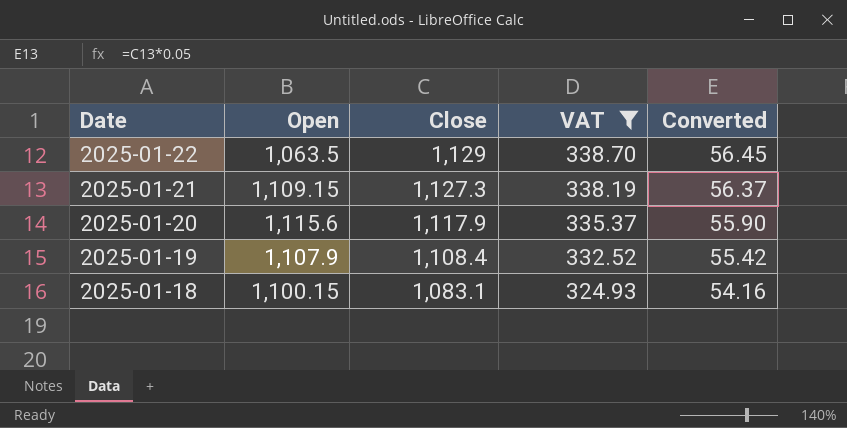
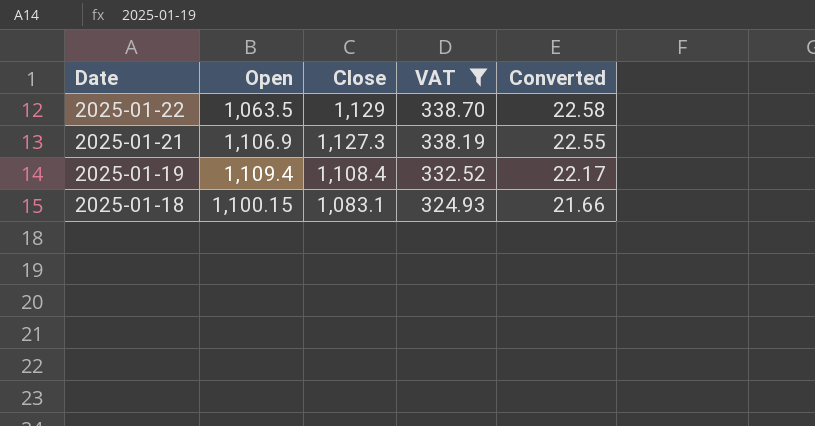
column Converted | formula: [Close] * 0.05 -> [Close] * 0.02
row 2025-01-20: 1,115.6 | 1,117.9 | 335.37 | 55.90 -> none
2025-01-21 | Open: 1,109.15 -> 1,106.9
2025-01-19 | Open: 1,107.9 -> 1,109.4

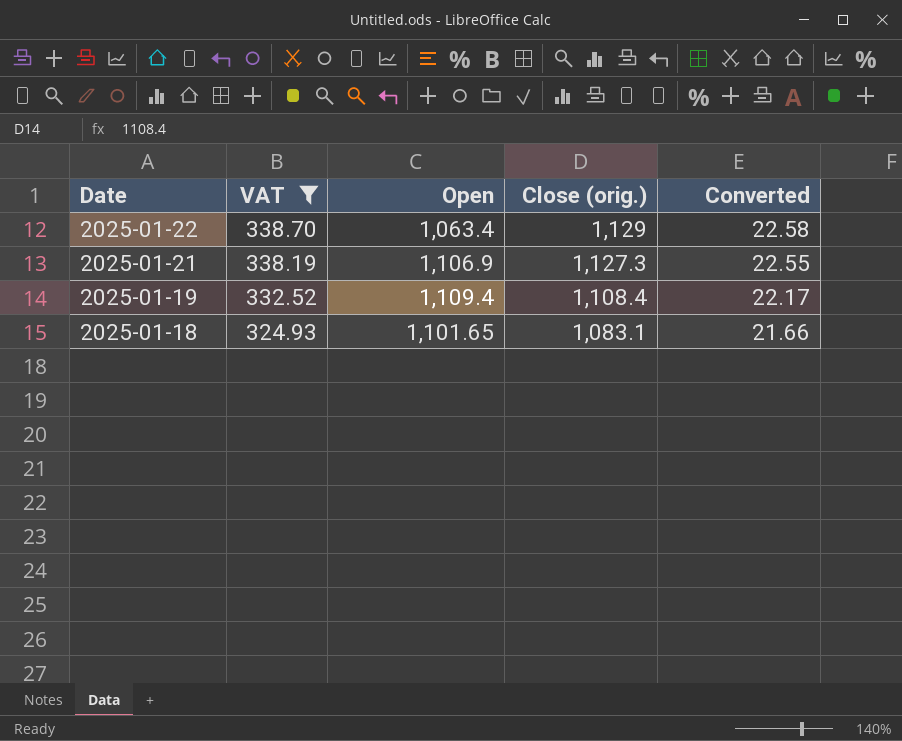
column VAT | position: 4 -> 2
column name: Close -> Close (orig.)
2025-01-22 | Open: 1,063.5 -> 1,063.4
2025-01-18 | Open: 1,100.15 -> 1,101.65

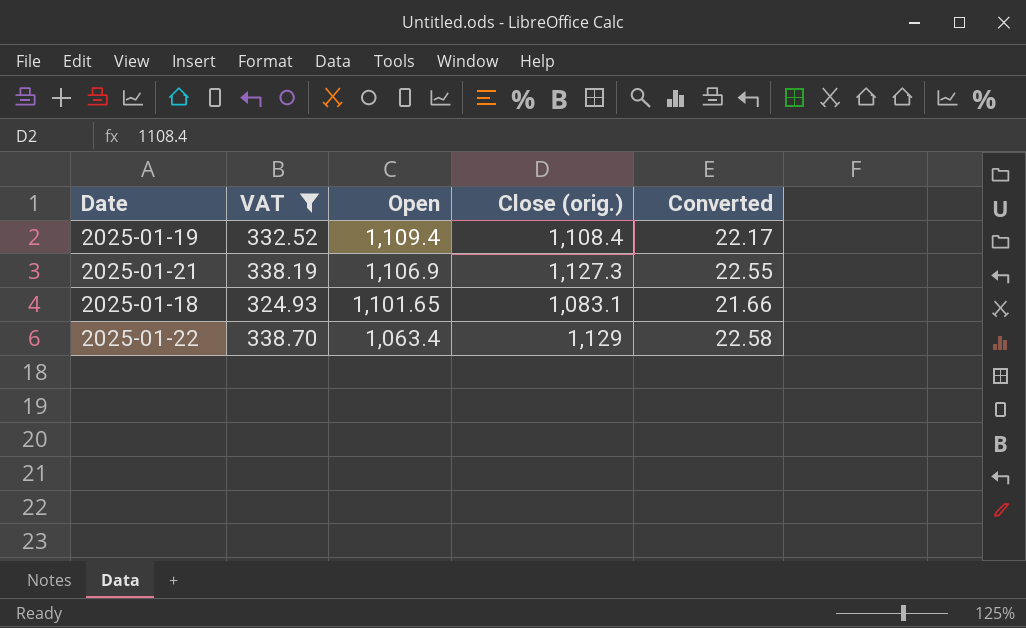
row order: Date descending -> Open descending

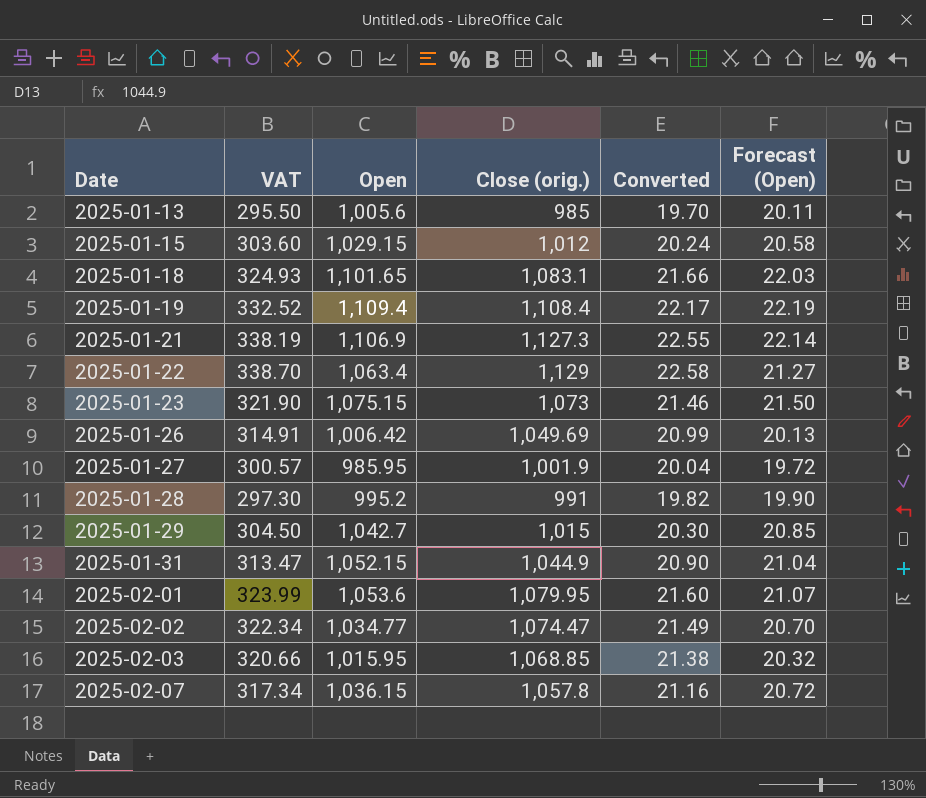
filter: VAT >= 324.93 -> none
row order: Open descending -> Date ascending
column Forecast (Open) | formula: none -> [Open] * 0.02

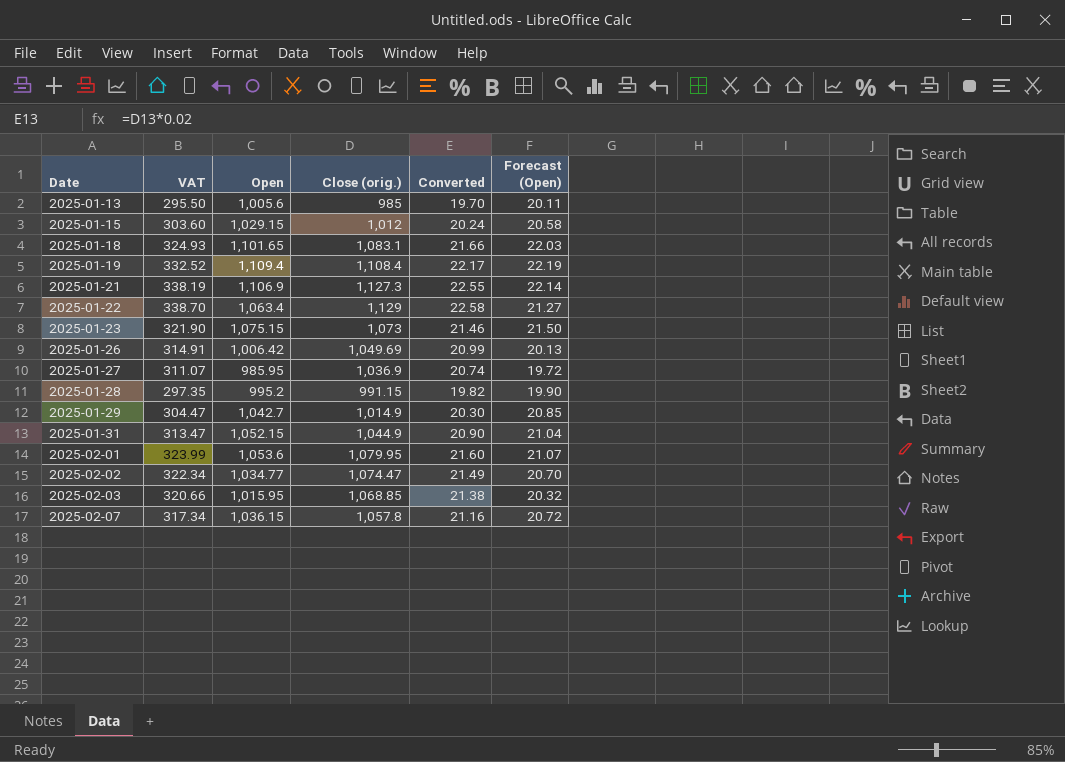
2025-01-27 | VAT: 300.57 -> 311.07
2025-01-27 | Close (orig.): 1,001.9 -> 1,036.9
2025-01-27 | Converted: 20.04 -> 20.74
2025-01-28 | VAT: 297.30 -> 297.35
2025-01-28 | Close (orig.): 991 -> 991.15
2025-01-29 | VAT: 304.50 -> 304.47
2025-01-29 | Close (orig.): 1,015 -> 1,014.9

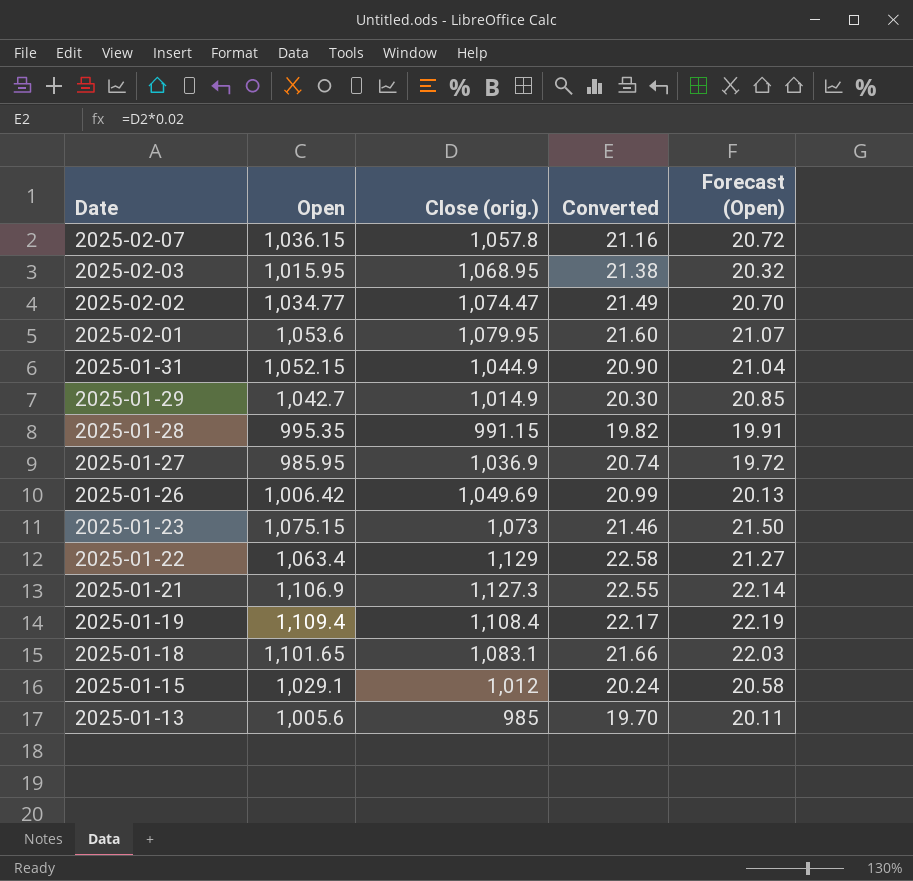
row order: Date ascending -> Date descending
column VAT | formula: [Close (orig.)] * 0.3 -> none
2025-02-03 | Close (orig.): 1,068.85 -> 1,068.95
2025-01-28 | Open: 995.2 -> 995.35
2025-01-28 | Forecast (Open): 19.90 -> 19.91
2025-01-15 | Open: 1,029.15 -> 1,029.1

